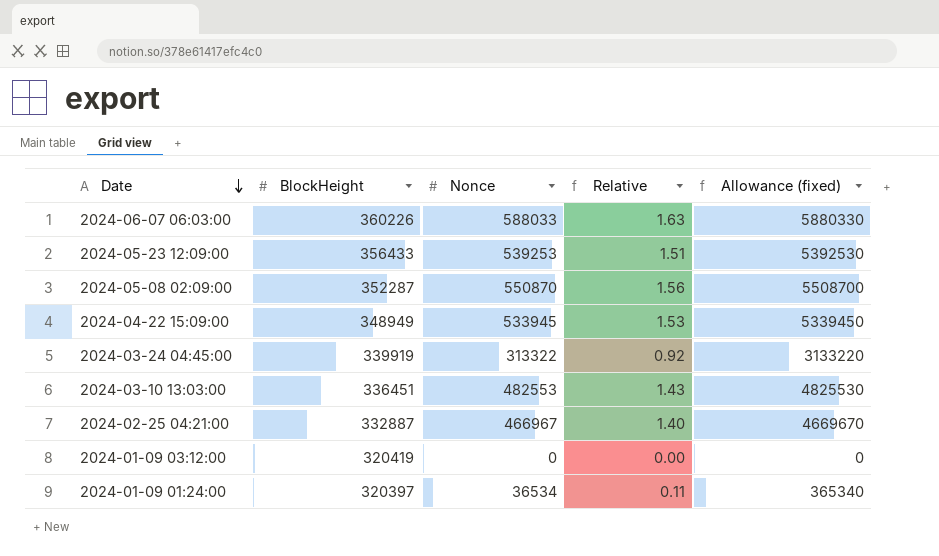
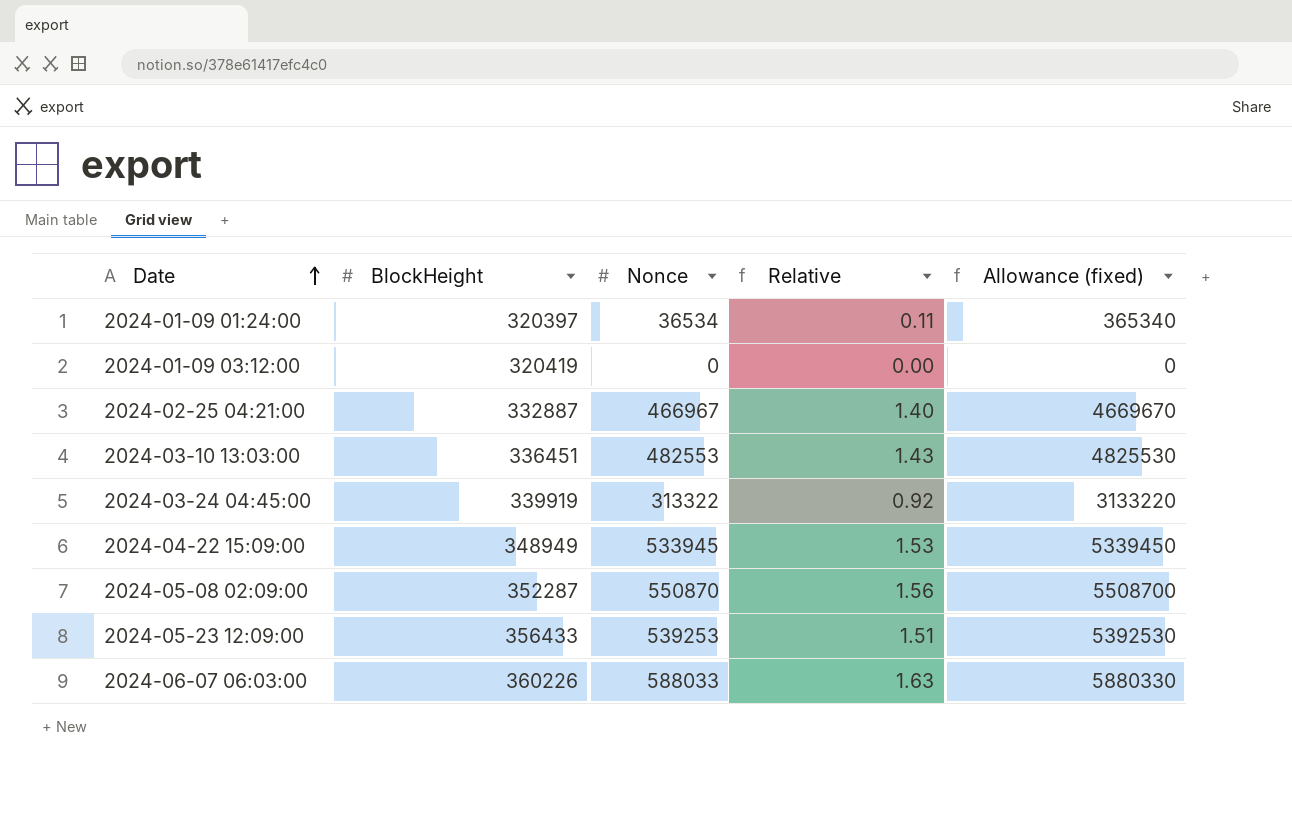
row order: Date descending -> Date ascending

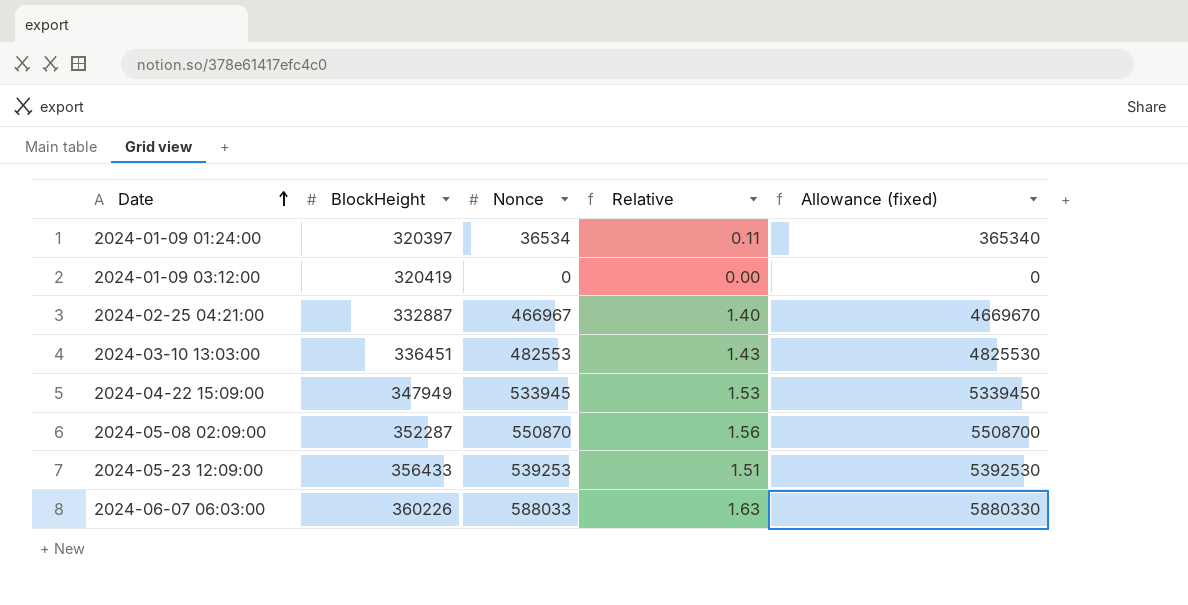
row 2024-03-24 04:45:00: 339919 | 313322 | 0.92 | 3133220 -> none
2024-04-22 15:09:00 | BlockHeight: 348949 -> 347949

